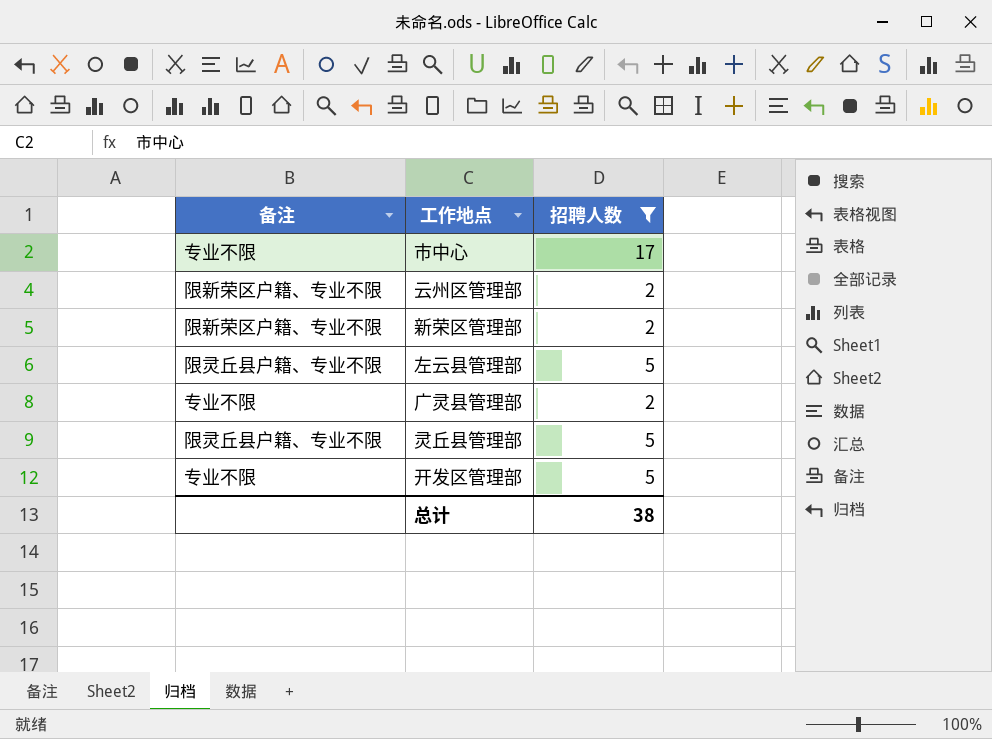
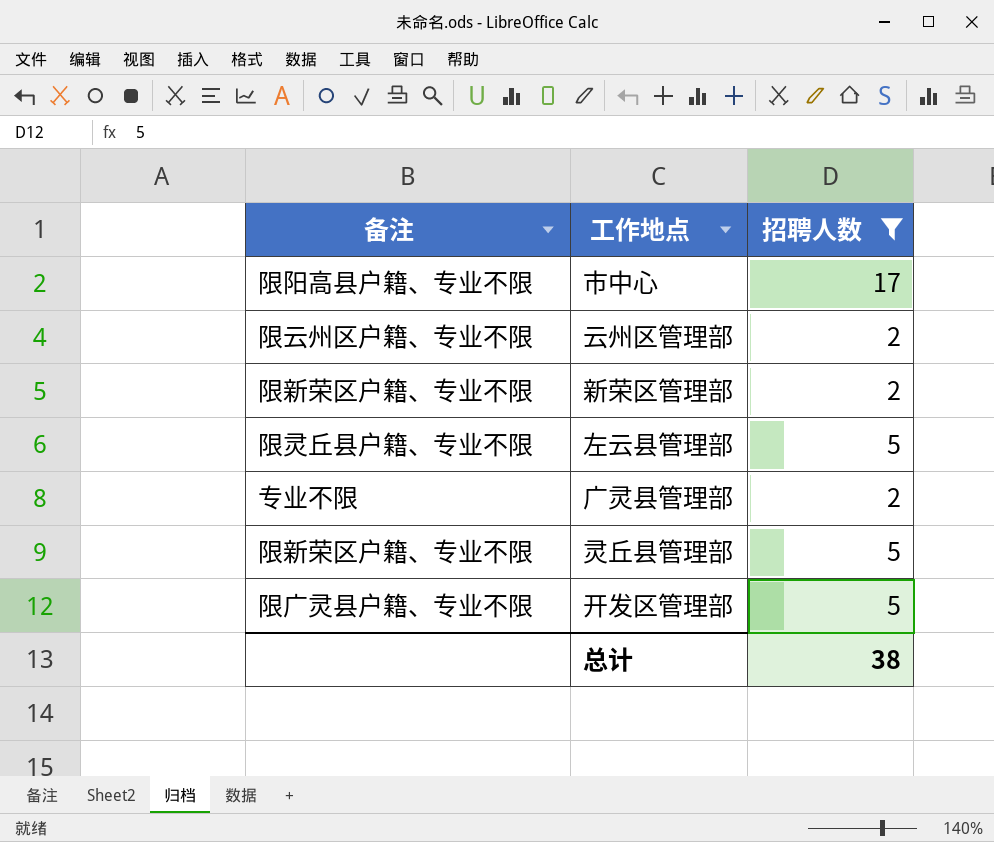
市中心 | 备注: 专业不限 -> 限阳高县户籍、专业不限
云州区管理部 | 备注: 限新荣区户籍、专业不限 -> 限云州区户籍、专业不限
灵丘县管理部 | 备注: 限灵丘县户籍、专业不限 -> 限新荣区户籍、专业不限
开发区管理部 | 备注: 专业不限 -> 限广灵县户籍、专业不限

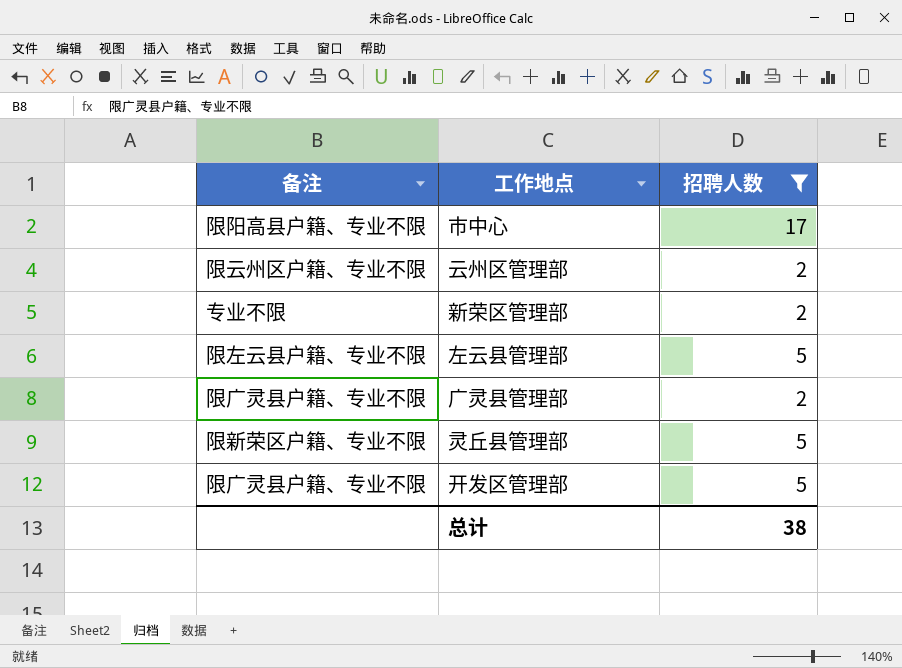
新荣区管理部 | 备注: 限新荣区户籍、专业不限 -> 专业不限
左云县管理部 | 备注: 限灵丘县户籍、专业不限 -> 限左云县户籍、专业不限
广灵县管理部 | 备注: 专业不限 -> 限广灵县户籍、专业不限

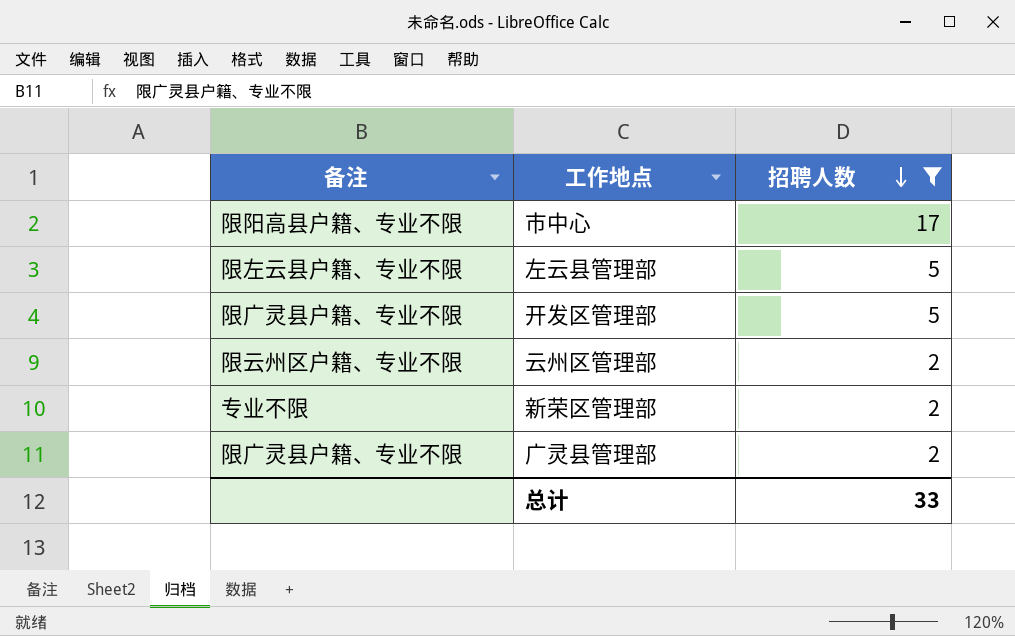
row order: none -> 招聘人数 descending
row 灵丘县管理部: 限新荣区户籍、专业不限 | 5 -> none
总计 | 招聘人数: 38 -> 33

